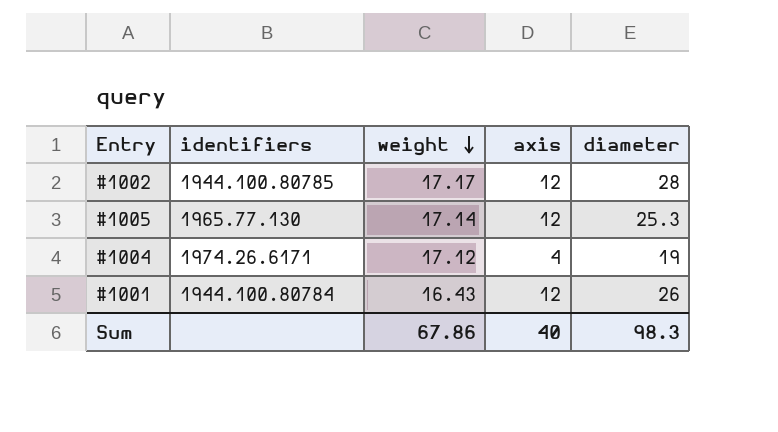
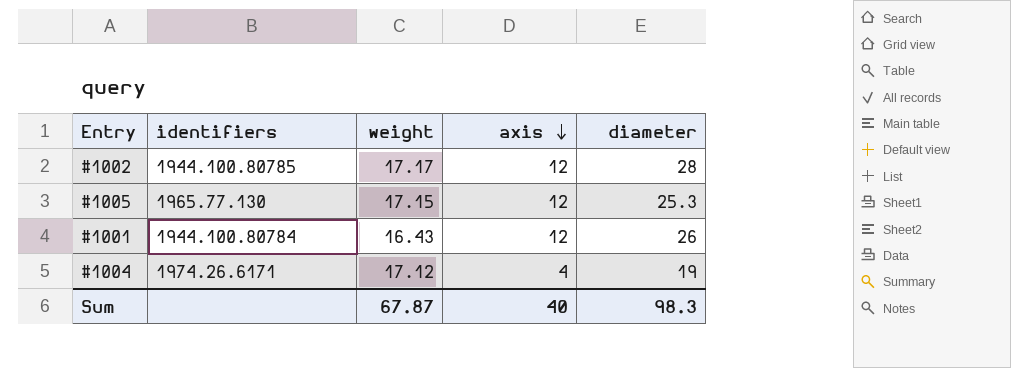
row order: weight descending -> axis descending
#1005 | weight: 17.14 -> 17.15
Sum | weight: 67.86 -> 67.87

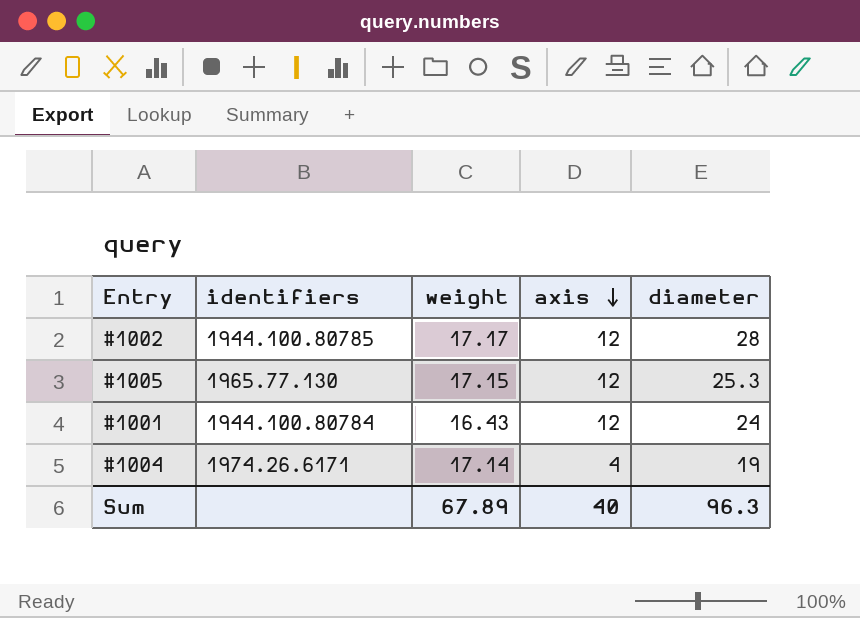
#1001 | diameter: 26 -> 24
#1004 | weight: 17.12 -> 17.14
Sum | weight: 67.87 -> 67.89
Sum | diameter: 98.3 -> 96.3

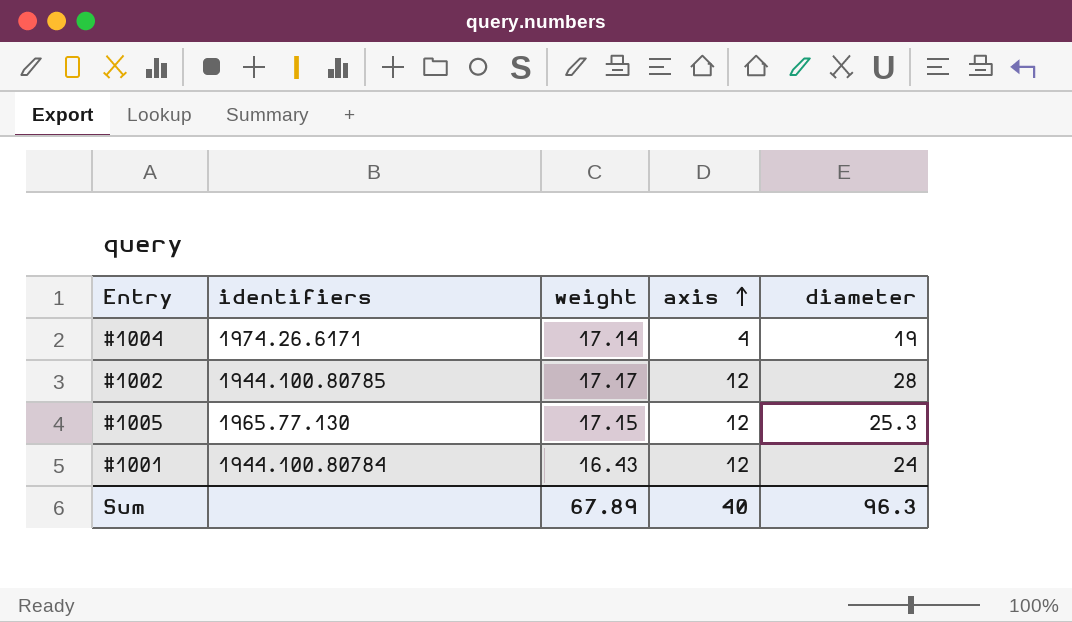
row order: axis descending -> axis ascending

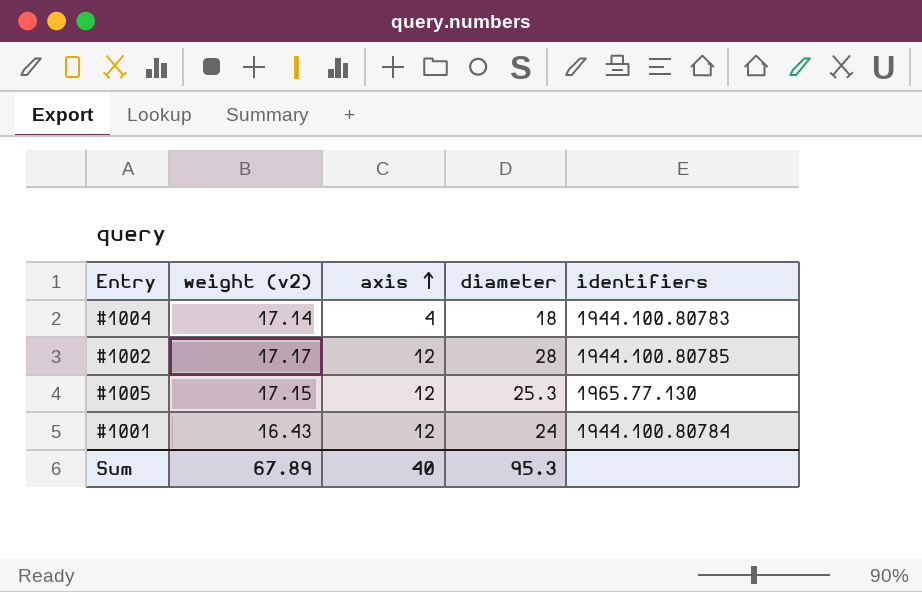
column name: weight -> weight (v2)
column identifiers | position: 2 -> 5
#1004 | diameter: 19 -> 18
#1004 | identifiers: 1974.26.6171 -> 1944.100.80783
Sum | diameter: 96.3 -> 95.3

